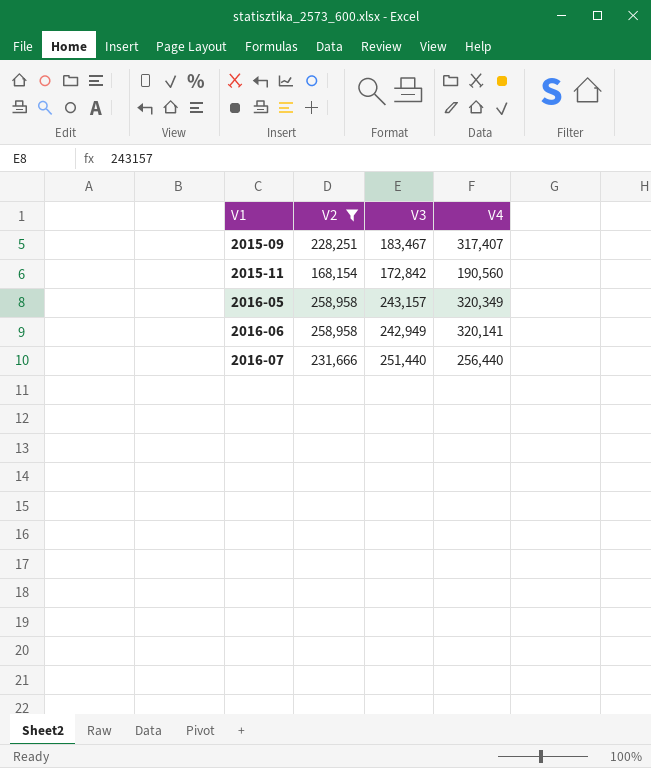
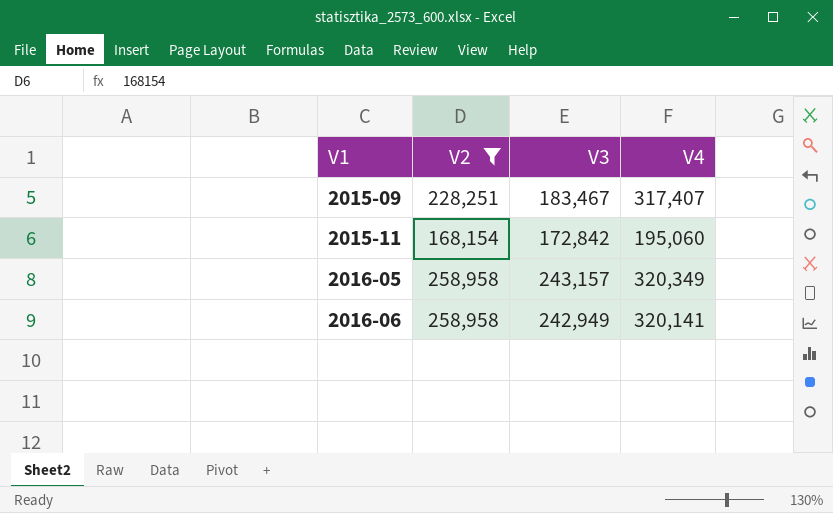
row 2016-07: 231,666 | 251,440 | 256,440 -> none
2015-11 | V4: 190,560 -> 195,060

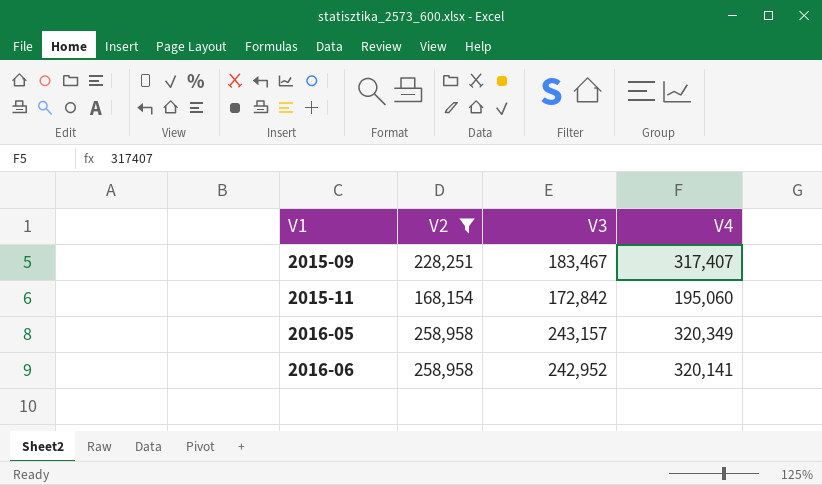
2016-06 | V3: 242,949 -> 242,952

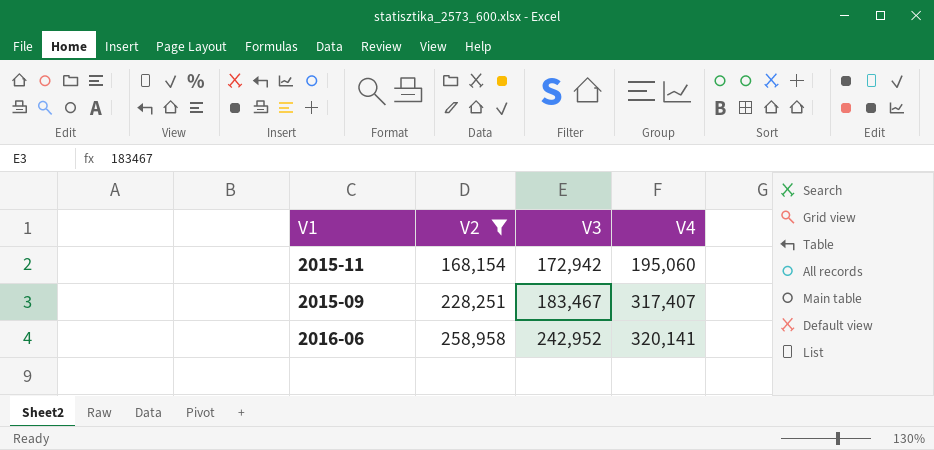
row order: V1 ascending -> V2 ascending
row 2016-05: 258,958 | 243,157 | 320,349 -> none
2015-11 | V3: 172,842 -> 172,942

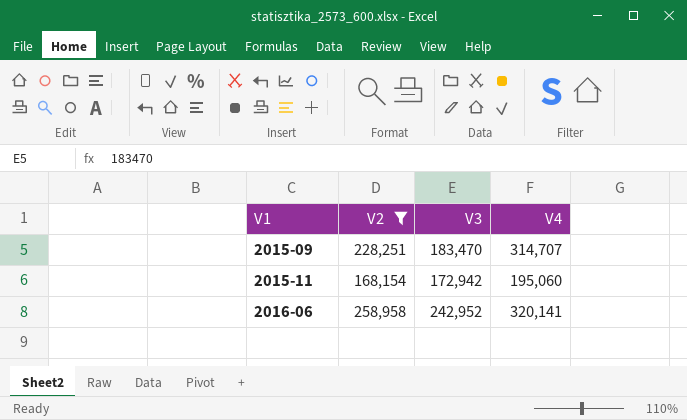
row order: V2 ascending -> V1 ascending
2015-09 | V3: 183,467 -> 183,470
2015-09 | V4: 317,407 -> 314,707

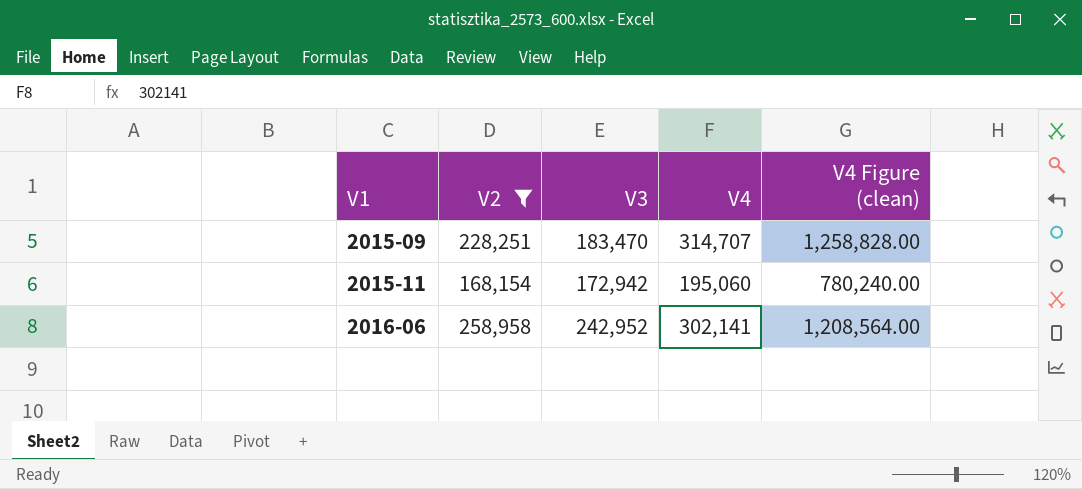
column V4 Figure (clean) | formula: none -> [V4] * 4
2016-06 | V4: 320,141 -> 302,141

